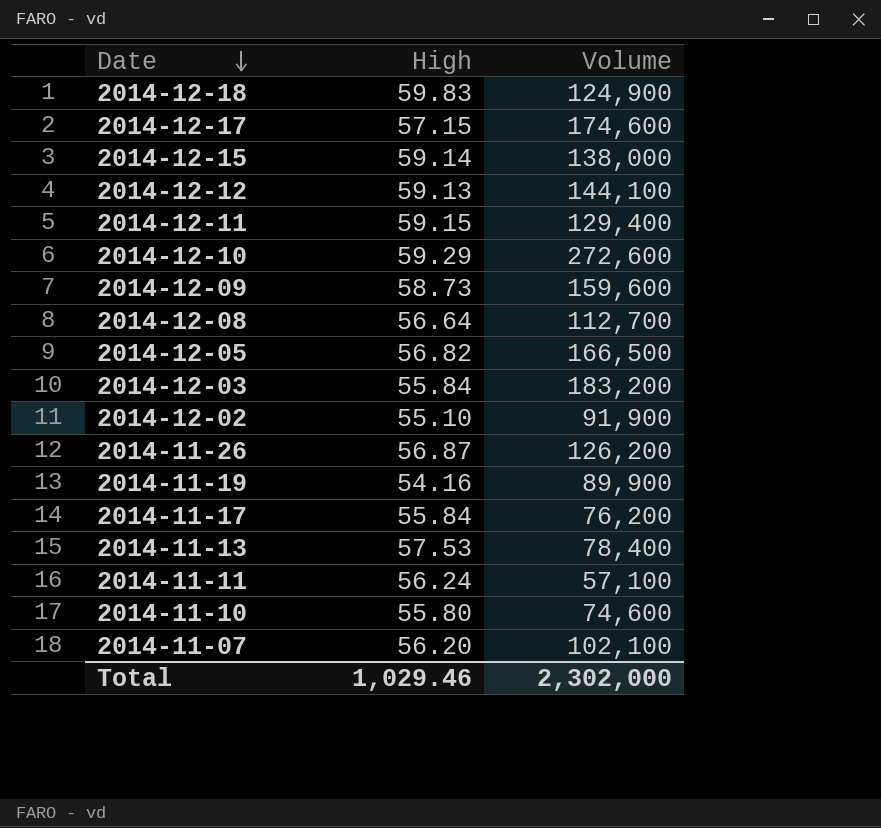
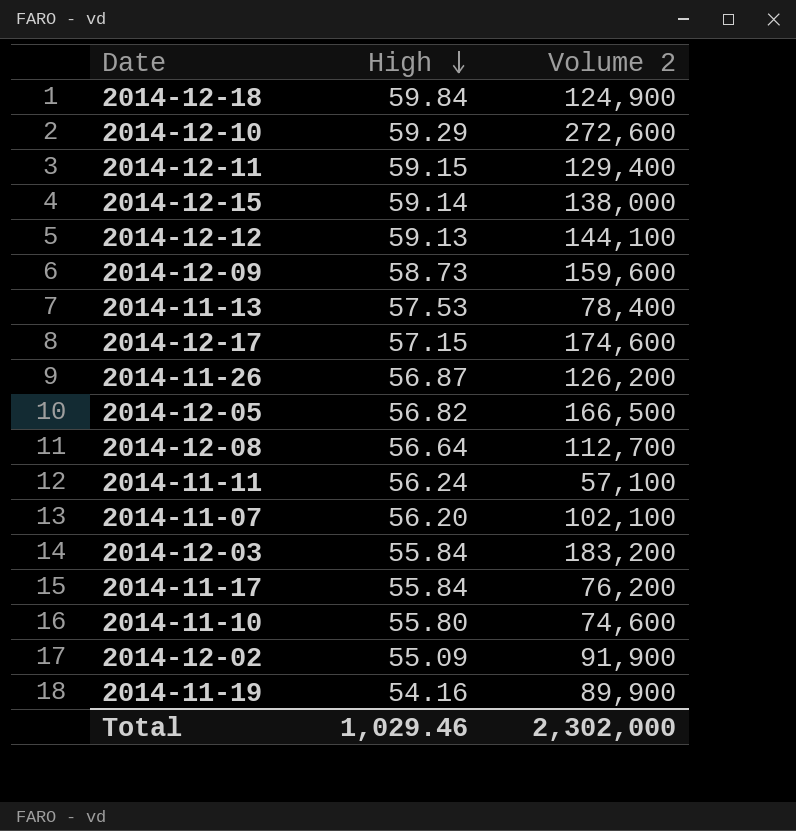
row order: Date descending -> High descending
column name: Volume -> Volume 2
2014-12-18 | High: 59.83 -> 59.84
2014-12-02 | High: 55.10 -> 55.09

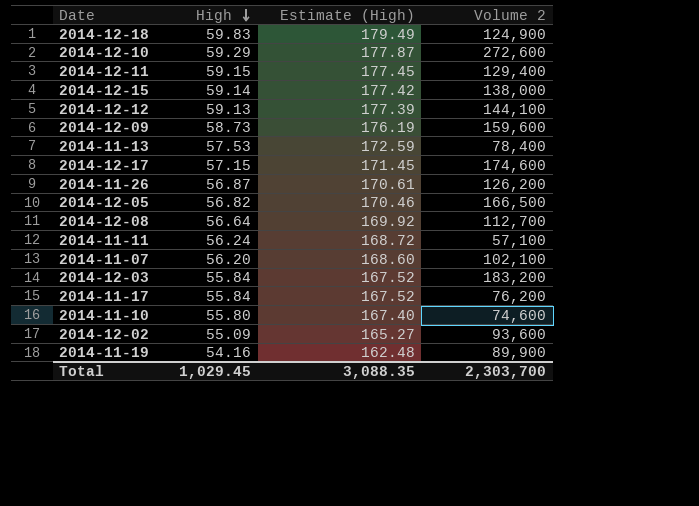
column Estimate (High) | formula: none -> [High] * 3
2014-12-18 | High: 59.84 -> 59.83
2014-12-02 | Volume 2: 91,900 -> 93,600
Total | High: 1,029.46 -> 1,029.45
Total | Volume 2: 2,302,000 -> 2,303,700

